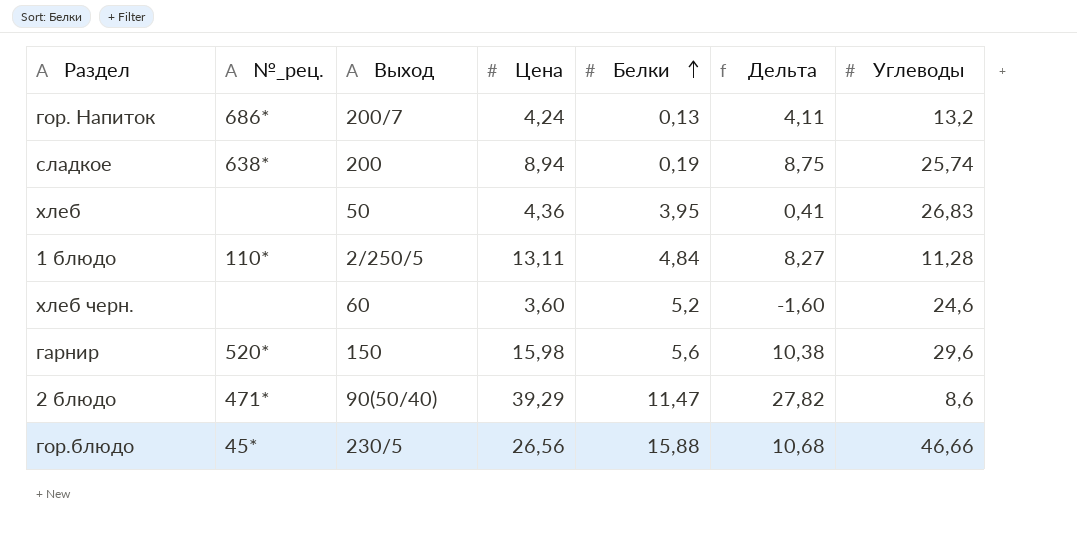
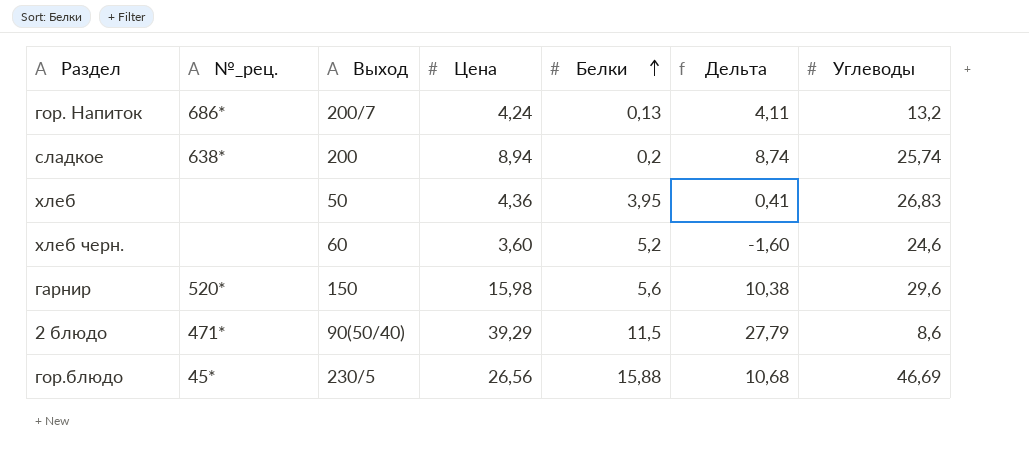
row 1 блюдо: 110* | 2/250/5 | 13,11 | 4,84 | 8,27 | 11,28 -> none
сладкое | Белки: 0,19 -> 0,2
сладкое | Дельта: 8,75 -> 8,74
2 блюдо | Белки: 11,47 -> 11,5
2 блюдо | Дельта: 27,82 -> 27,79
гор.блюдо | Углеводы: 46,66 -> 46,69

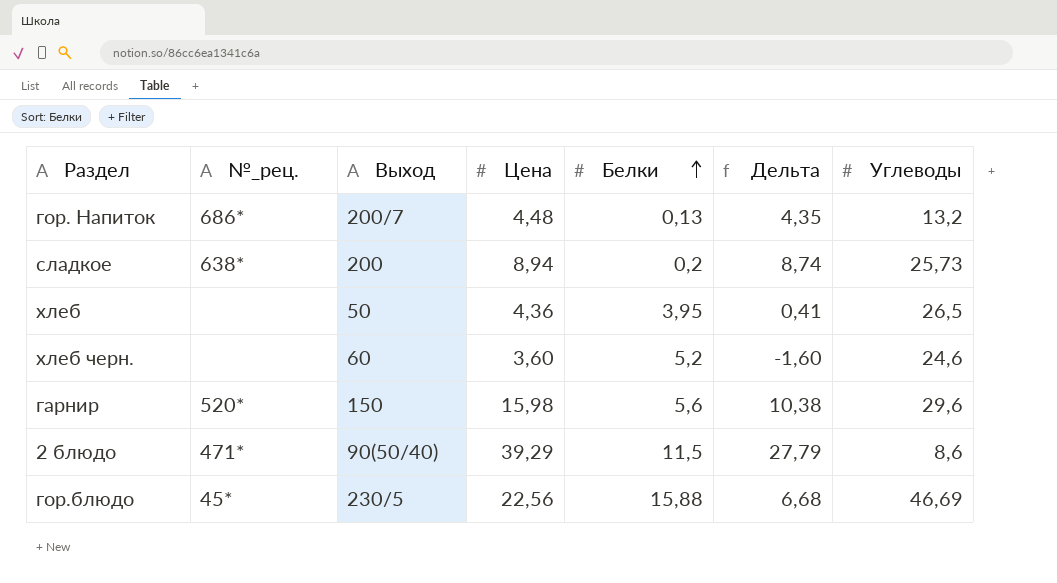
гор. Напиток | Цена: 4,24 -> 4,48
гор. Напиток | Дельта: 4,11 -> 4,35
сладкое | Углеводы: 25,74 -> 25,73
хлеб | Углеводы: 26,83 -> 26,5
гор.блюдо | Цена: 26,56 -> 22,56
гор.блюдо | Дельта: 10,68 -> 6,68

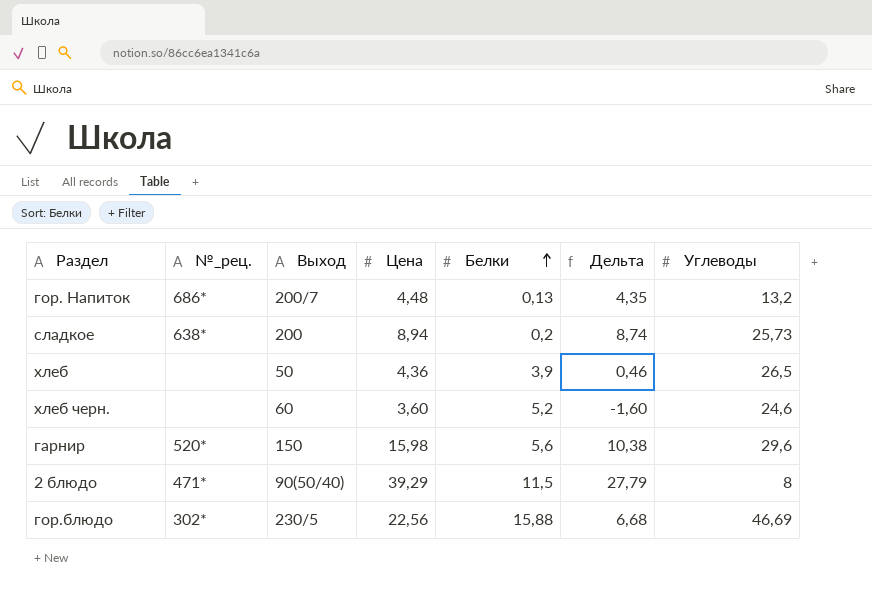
хлеб | Белки: 3,95 -> 3,9
хлеб | Дельта: 0,41 -> 0,46
2 блюдо | Углеводы: 8,6 -> 8
гор.блюдо | №_рец.: 45* -> 302*

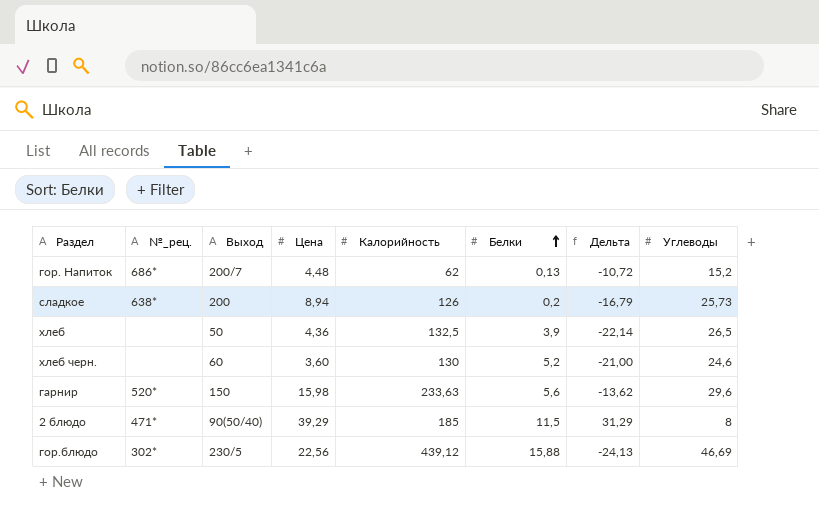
column Калорийность | position: none -> 5
column Дельта | formula: [Цена] - [Белки] -> [Цена] - [Углеводы]
гор. Напиток | Углеводы: 13,2 -> 15,2

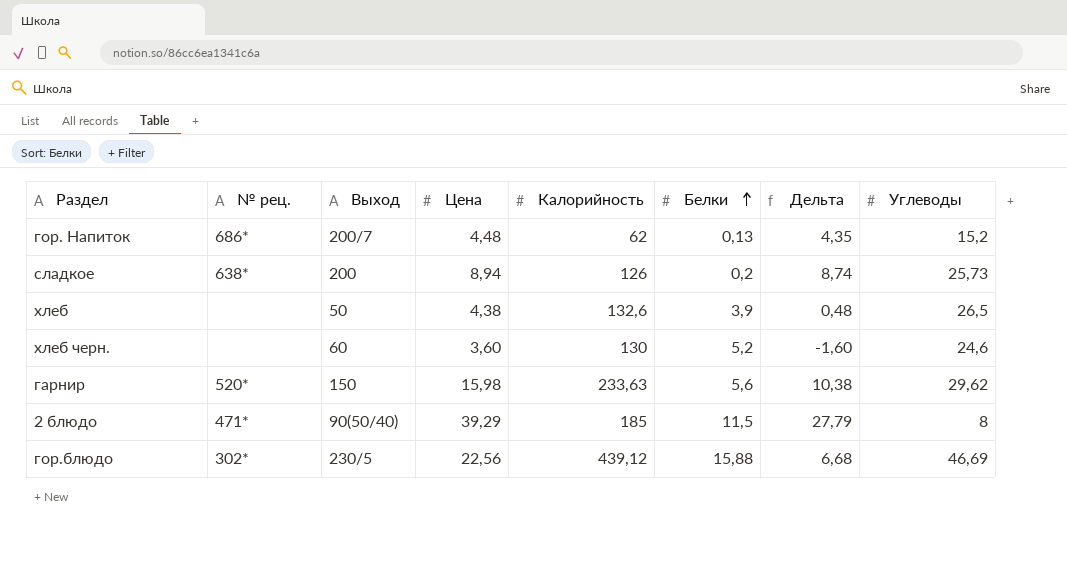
column name: №_рец. -> № рец.
column Дельта | formula: [Цена] - [Углеводы] -> [Цена] - [Белки]
хлеб | Цена: 4,36 -> 4,38
хлеб | Калорийность: 132,5 -> 132,6
гарнир | Углеводы: 29,6 -> 29,62

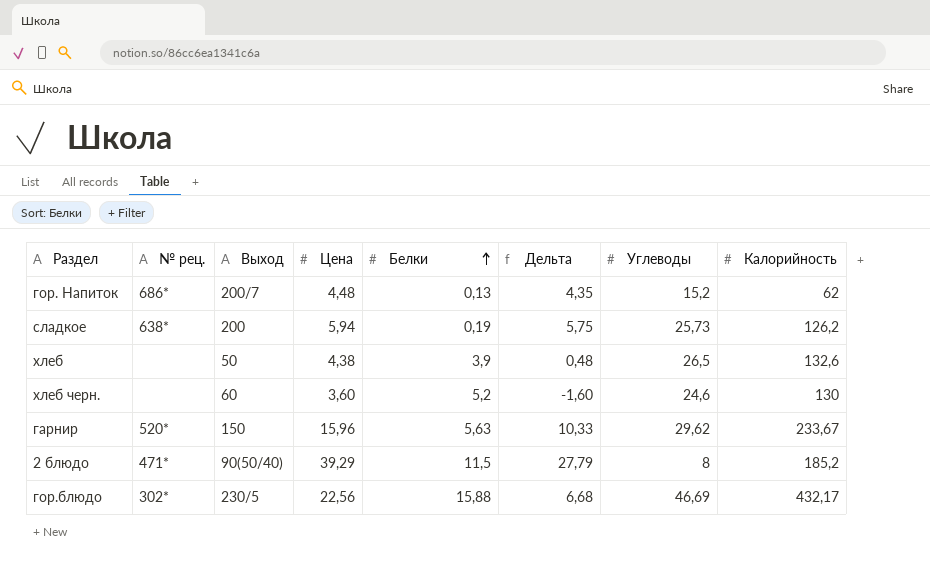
column Калорийность | position: 5 -> 8
сладкое | Цена: 8,94 -> 5,94
сладкое | Белки: 0,2 -> 0,19
сладкое | Дельта: 8,74 -> 5,75
сладкое | Калорийность: 126 -> 126,2
гарнир | Цена: 15,98 -> 15,96
гарнир | Белки: 5,6 -> 5,63
гарнир | Дельта: 10,38 -> 10,33
гарнир | Калорийность: 233,63 -> 233,67
2 блюдо | Калорийность: 185 -> 185,2
гор.блюдо | Калорийность: 439,12 -> 432,17

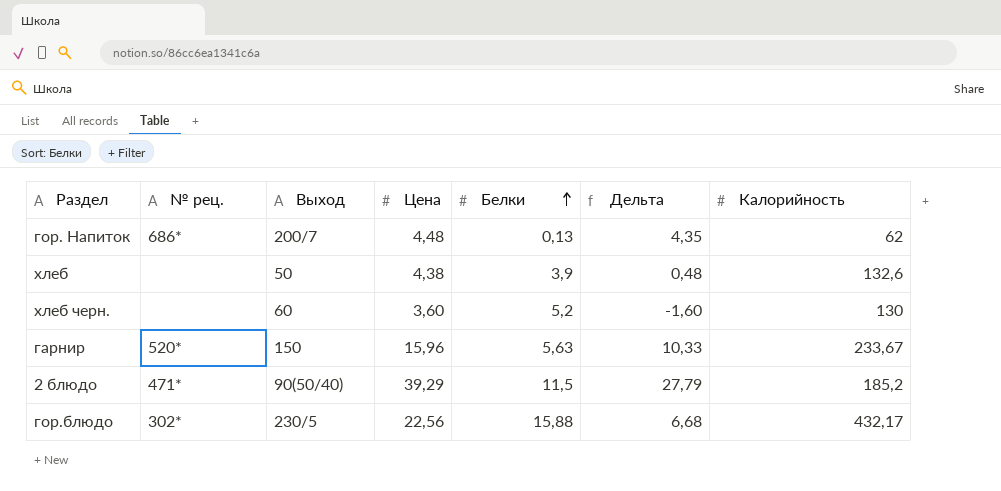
column Углеводы | position: 7 -> none
row сладкое: 638* | 200 | 5,94 | 0,19 | 5,75 | 25,73 | 126,2 -> none

